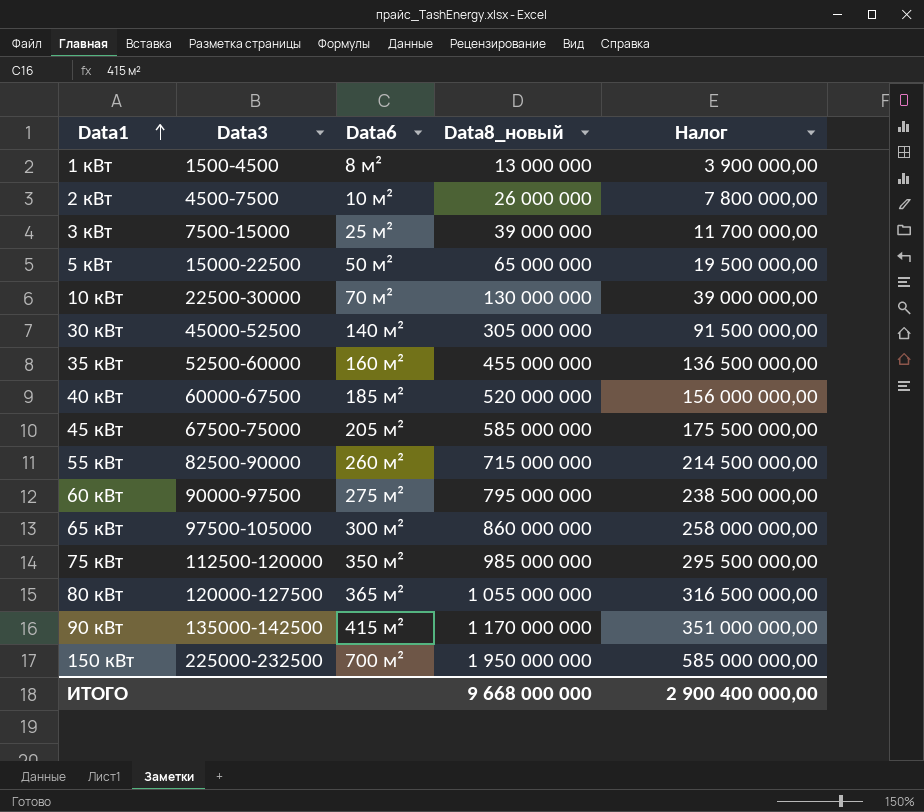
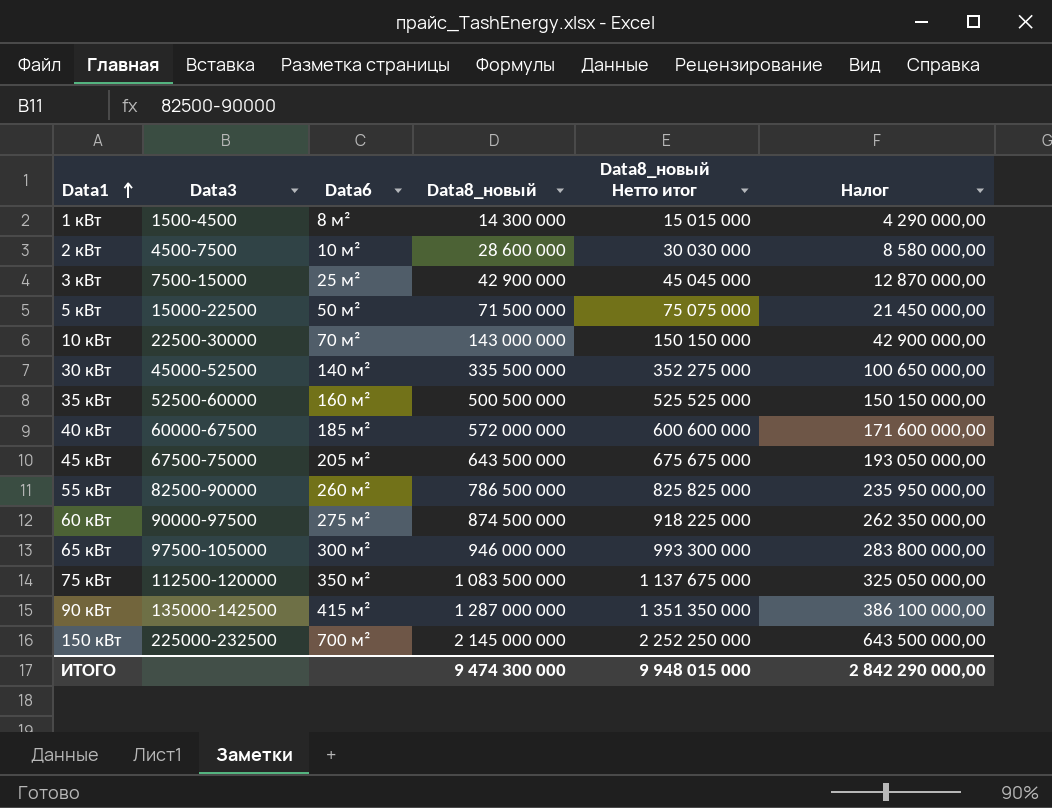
column Data8_новый Нетто итог | formula: none -> [Data8_новый] * 1,05
row 80 кВт: 120000-127500 | 365 м² | 1 055 000 000 | 316 500 000,00 -> none
1 кВт | Data8_новый: 13 000 000 -> 14 300 000
1 кВт | Налог: 3 900 000,00 -> 4 290 000,00
2 кВт | Data8_новый: 26 000 000 -> 28 600 000
2 кВт | Налог: 7 800 000,00 -> 8 580 000,00
3 кВт | Data8_новый: 39 000 000 -> 42 900 000
3 кВт | Налог: 11 700 000,00 -> 12 870 000,00
5 кВт | Data8_новый: 65 000 000 -> 71 500 000
5 кВт | Налог: 19 500 000,00 -> 21 450 000,00
10 кВт | Data8_новый: 130 000 000 -> 143 000 000
10 кВт | Налог: 39 000 000,00 -> 42 900 000,00
30 кВт | Data8_новый: 305 000 000 -> 335 500 000
30 кВт | Налог: 91 500 000,00 -> 100 650 000,00
35 кВт | Data8_новый: 455 000 000 -> 500 500 000
35 кВт | Налог: 136 500 000,00 -> 150 150 000,00
40 кВт | Data8_новый: 520 000 000 -> 572 000 000
40 кВт | Налог: 156 000 000,00 -> 171 600 000,00
45 кВт | Data8_новый: 585 000 000 -> 643 500 000
45 кВт | Налог: 175 500 000,00 -> 193 050 000,00
55 кВт | Data8_новый: 715 000 000 -> 786 500 000
55 кВт | Налог: 214 500 000,00 -> 235 950 000,00
60 кВт | Data8_новый: 795 000 000 -> 874 500 000
60 кВт | Налог: 238 500 000,00 -> 262 350 000,00
65 кВт | Data8_новый: 860 000 000 -> 946 000 000
65 кВт | Налог: 258 000 000,00 -> 283 800 000,00
75 кВт | Data8_новый: 985 000 000 -> 1 083 500 000
75 кВт | Налог: 295 500 000,00 -> 325 050 000,00
90 кВт | Data8_новый: 1 170 000 000 -> 1 287 000 000
90 кВт | Налог: 351 000 000,00 -> 386 100 000,00
150 кВт | Data8_новый: 1 950 000 000 -> 2 145 000 000
150 кВт | Налог: 585 000 000,00 -> 643 500 000,00
ИТОГО | Data8_новый: 9 668 000 000 -> 9 474 300 000
ИТОГО | Налог: 2 900 400 000,00 -> 2 842 290 000,00

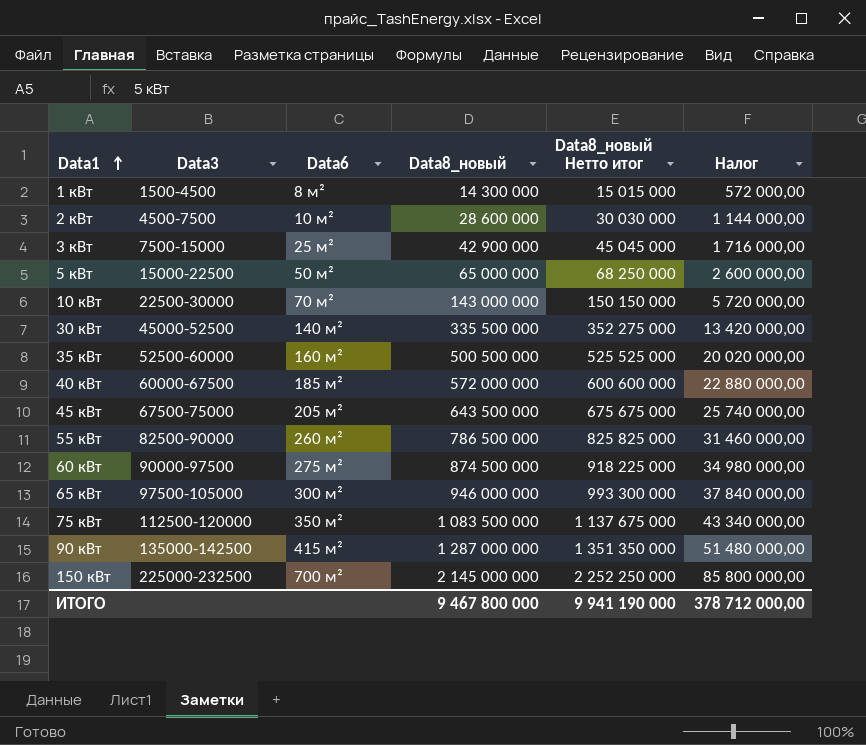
column Налог | formula: [Data8_новый] * 0,3 -> [Data8_новый] * 0,04
5 кВт | Data8_новый: 71 500 000 -> 65 000 000
5 кВт | Data8_новый Нетто итог: 75 075 000 -> 68 250 000
ИТОГО | Data8_новый: 9 474 300 000 -> 9 467 800 000
ИТОГО | Data8_новый Нетто итог: 9 948 015 000 -> 9 941 190 000
ИТОГО | Налог: 2 842 290 000,00 -> 378 712 000,00

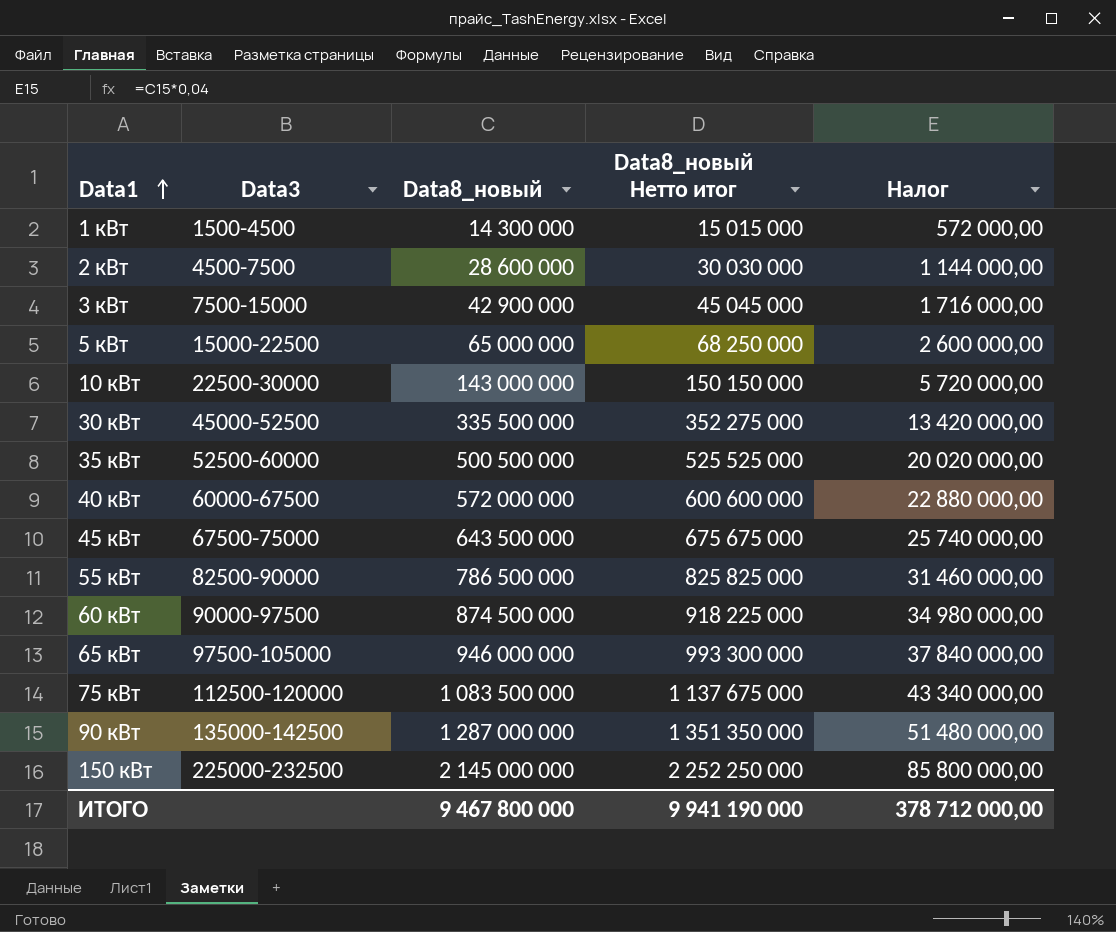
column Data6 | position: 3 -> none

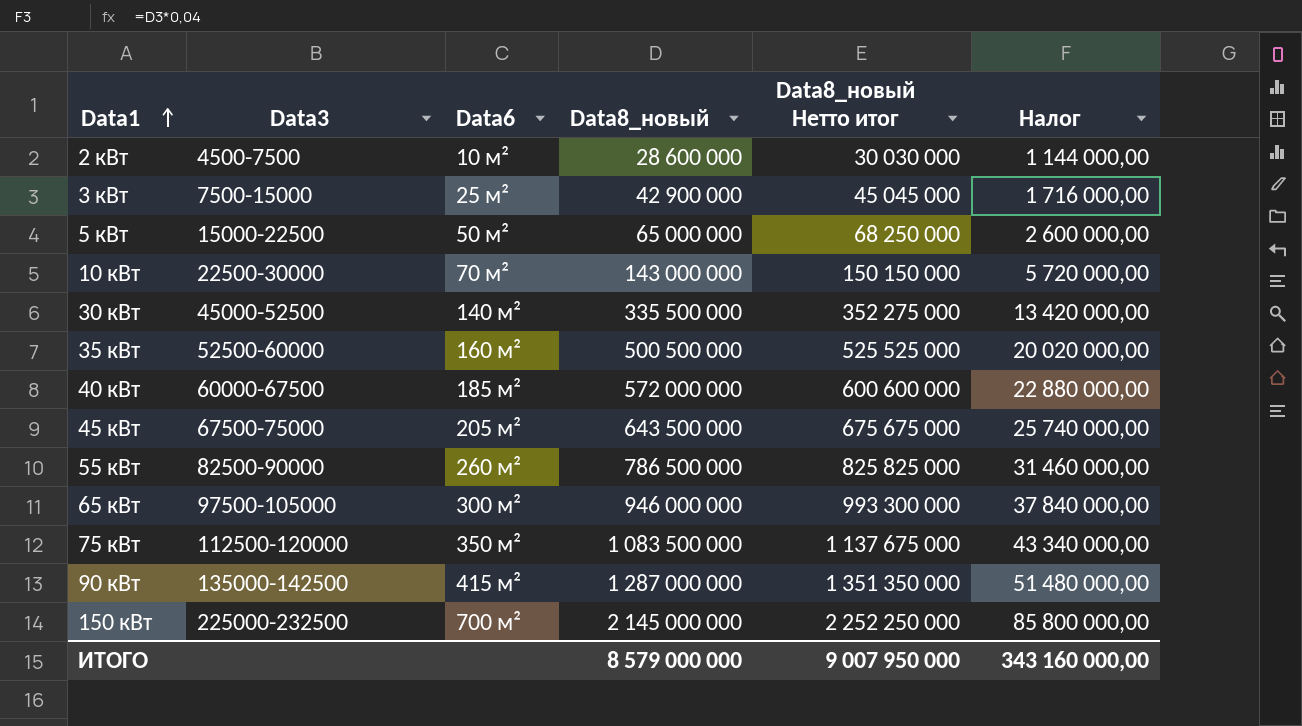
column Data6 | position: none -> 3
row 1 кВт: 1500-4500 | 14 300 000 | 15 015 000 | 572 000,00 -> none
row 60 кВт: 90000-97500 | 874 500 000 | 918 225 000 | 34 980 000,00 -> none
ИТОГО | Data8_новый: 9 467 800 000 -> 8 579 000 000
ИТОГО | Data8_новый Нетто итог: 9 941 190 000 -> 9 007 950 000
ИТОГО | Налог: 378 712 000,00 -> 343 160 000,00

